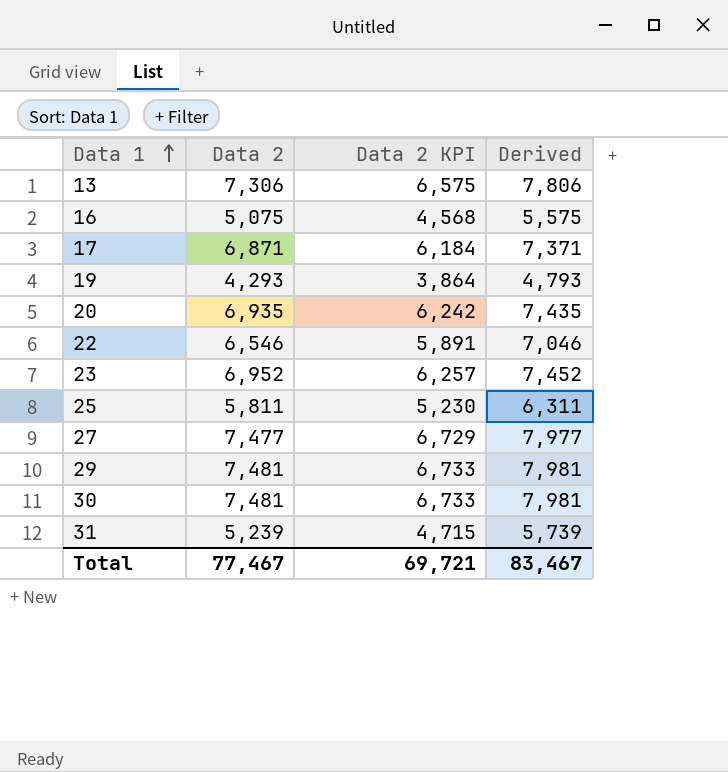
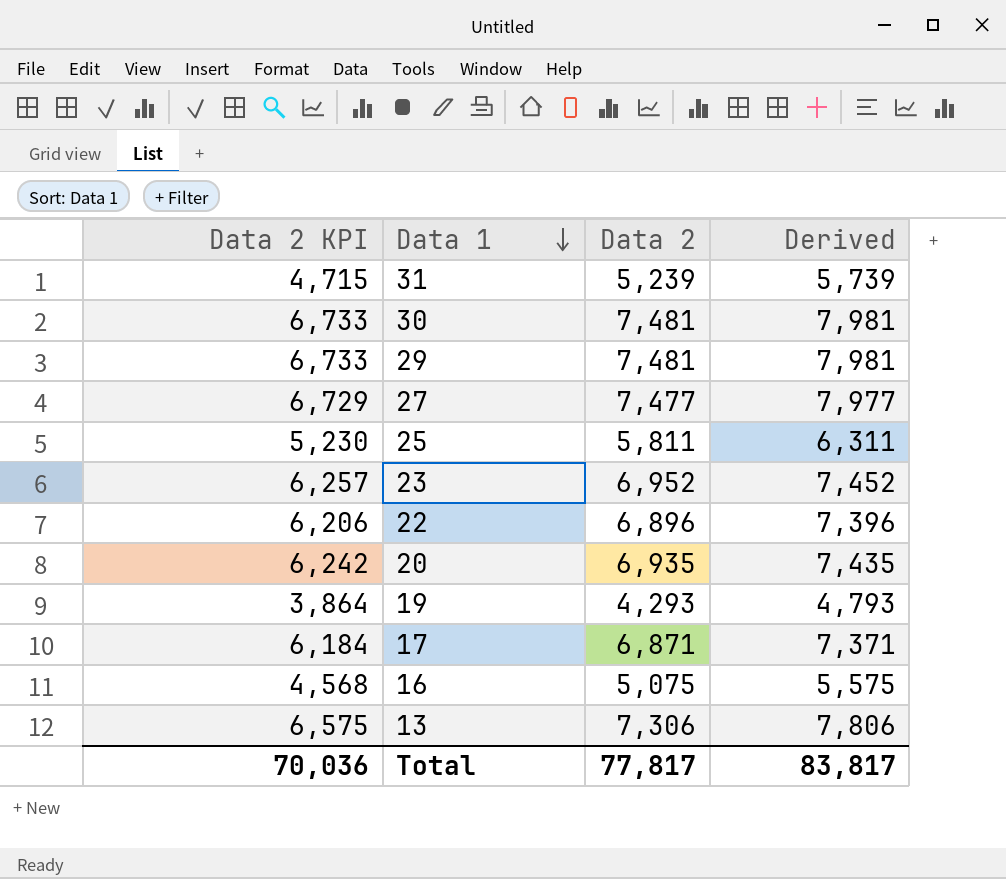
row order: Data 1 ascending -> Data 1 descending
column Data 2 KPI | position: 3 -> 1
22 | Data 2 KPI: 5,891 -> 6,206
22 | Data 2: 6,546 -> 6,896
22 | Derived: 7,046 -> 7,396
Total | Data 2 KPI: 69,721 -> 70,036
Total | Data 2: 77,467 -> 77,817
Total | Derived: 83,467 -> 83,817

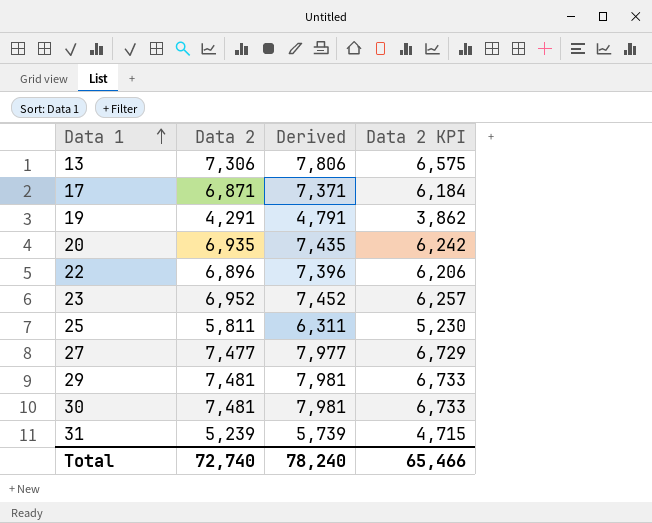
row order: Data 1 descending -> Data 1 ascending
column Data 2 KPI | position: 1 -> 4
row 16: 4,568 | 5,075 | 5,575 -> none
19 | Data 2: 4,293 -> 4,291
19 | Derived: 4,793 -> 4,791
19 | Data 2 KPI: 3,864 -> 3,862
Total | Data 2: 77,817 -> 72,740
Total | Derived: 83,817 -> 78,240
Total | Data 2 KPI: 70,036 -> 65,466

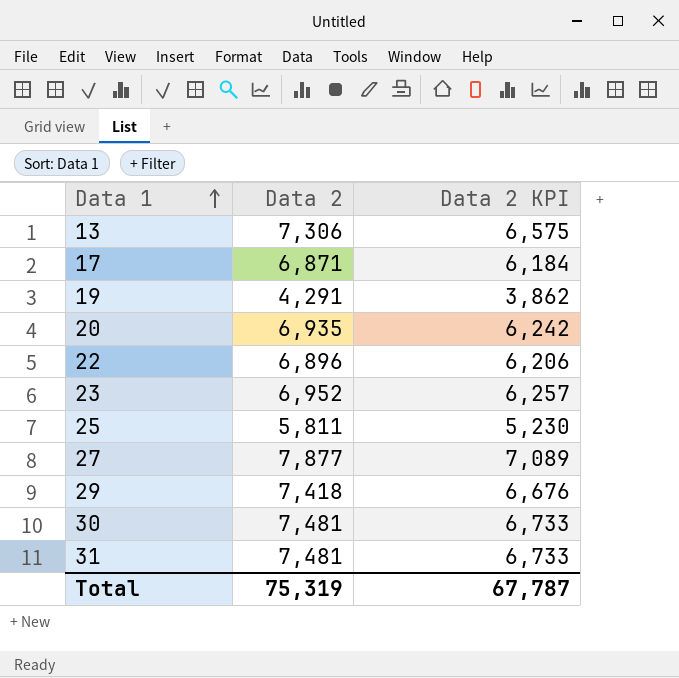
column Derived | formula: [Data 2] + 500 -> none
27 | Data 2: 7,477 -> 7,877
27 | Data 2 KPI: 6,729 -> 7,089
29 | Data 2: 7,481 -> 7,418
29 | Data 2 KPI: 6,733 -> 6,676
31 | Data 2: 5,239 -> 7,481
31 | Data 2 KPI: 4,715 -> 6,733
Total | Data 2: 72,740 -> 75,319
Total | Data 2 KPI: 65,466 -> 67,787

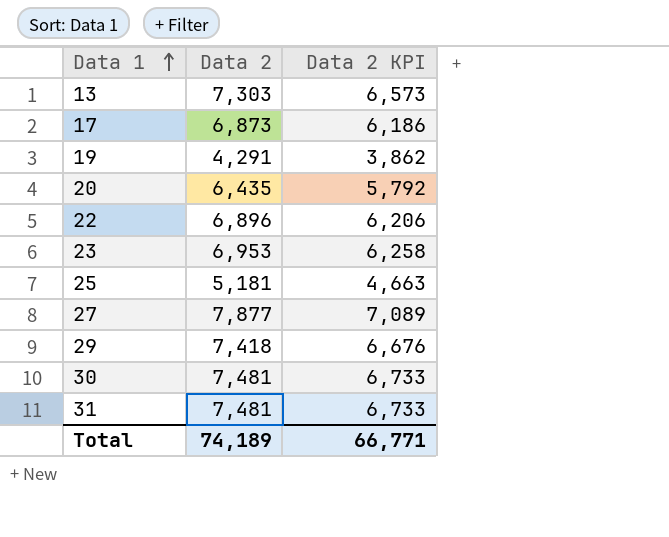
13 | Data 2: 7,306 -> 7,303
13 | Data 2 KPI: 6,575 -> 6,573
17 | Data 2: 6,871 -> 6,873
17 | Data 2 KPI: 6,184 -> 6,186
20 | Data 2: 6,935 -> 6,435
20 | Data 2 KPI: 6,242 -> 5,792
23 | Data 2: 6,952 -> 6,953
23 | Data 2 KPI: 6,257 -> 6,258
25 | Data 2: 5,811 -> 5,181
25 | Data 2 KPI: 5,230 -> 4,663
Total | Data 2: 75,319 -> 74,189
Total | Data 2 KPI: 67,787 -> 66,771

